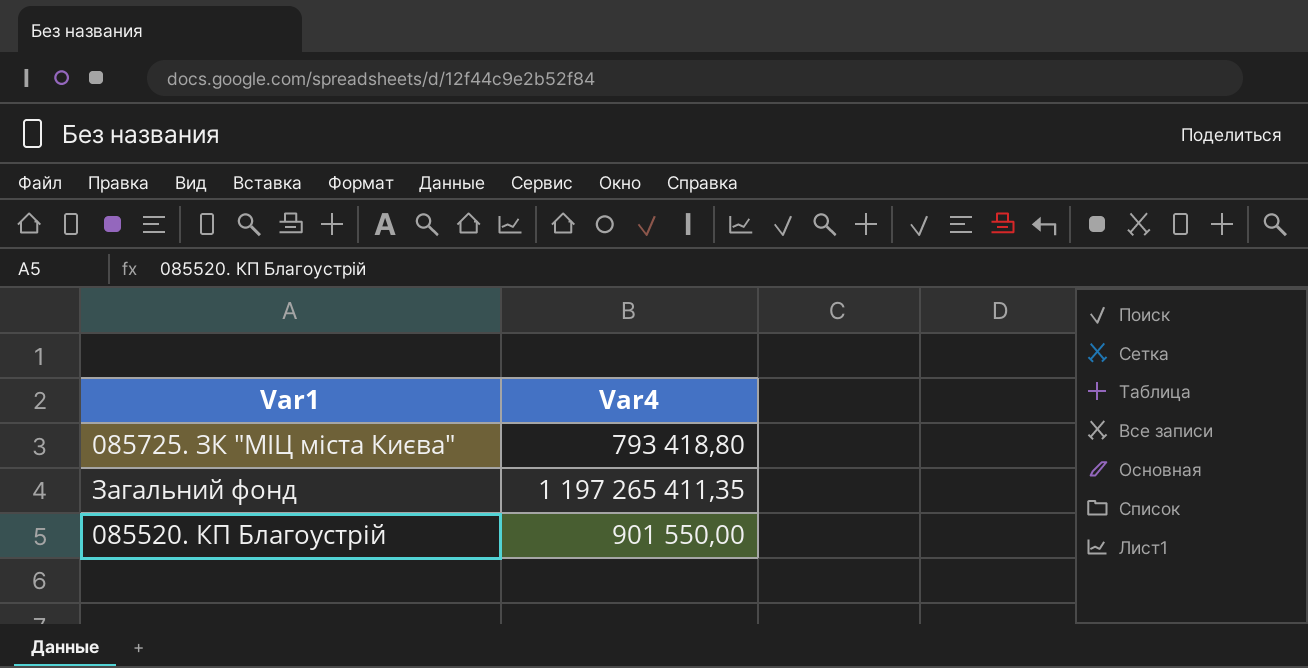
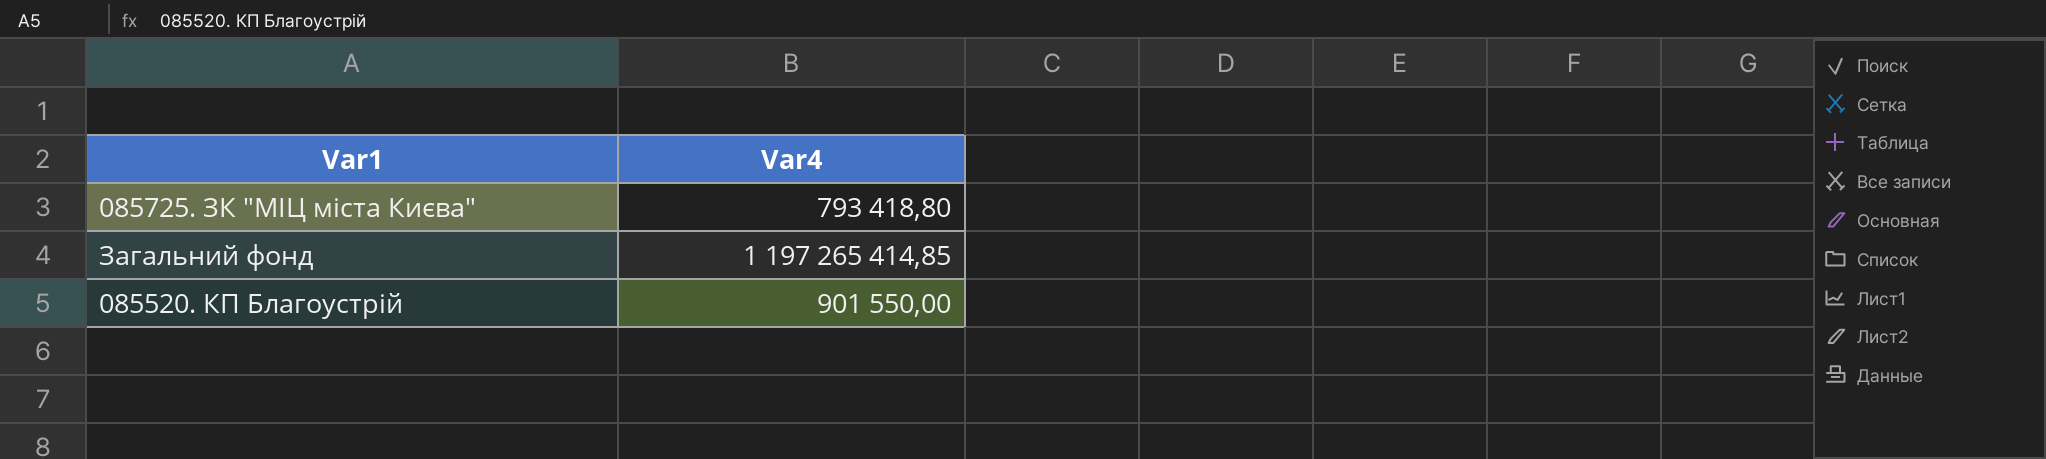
Загальний фонд | Var4: 1 197 265 411,35 -> 1 197 265 414,85

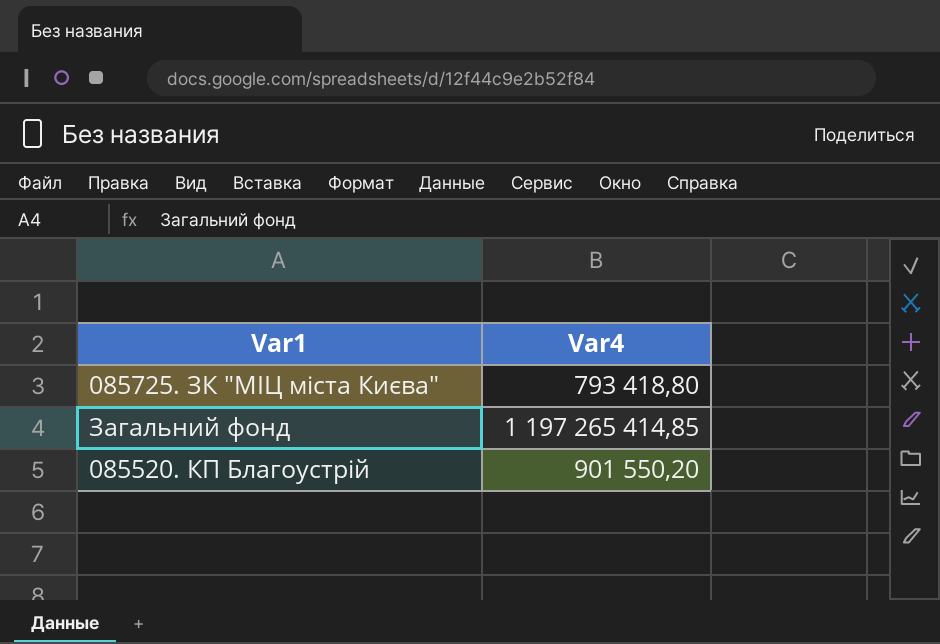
085520. КП Благоустрій | Var4: 901 550,00 -> 901 550,20

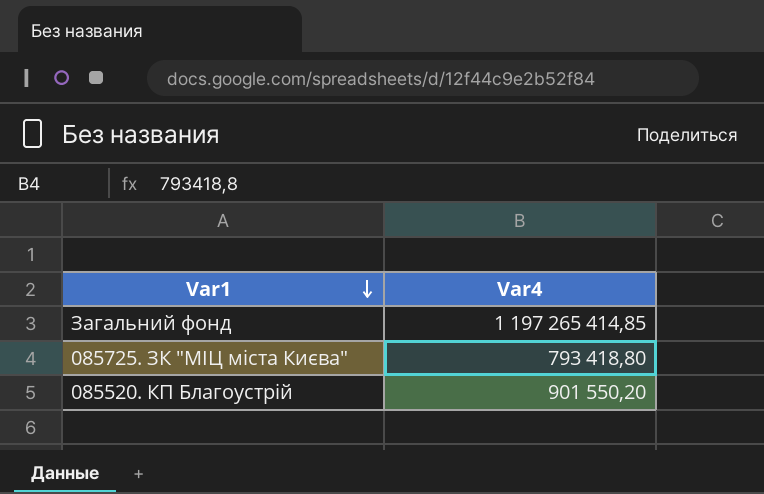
row order: none -> Var1 descending

